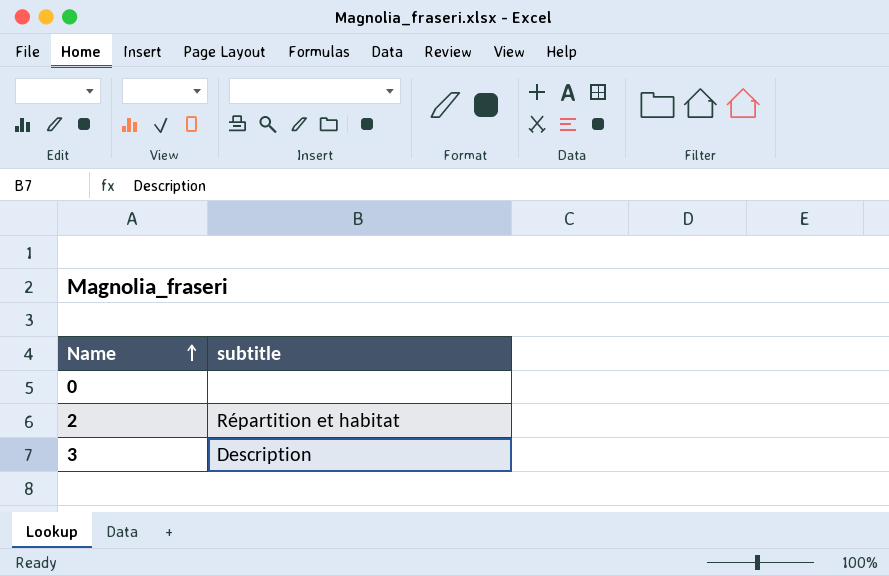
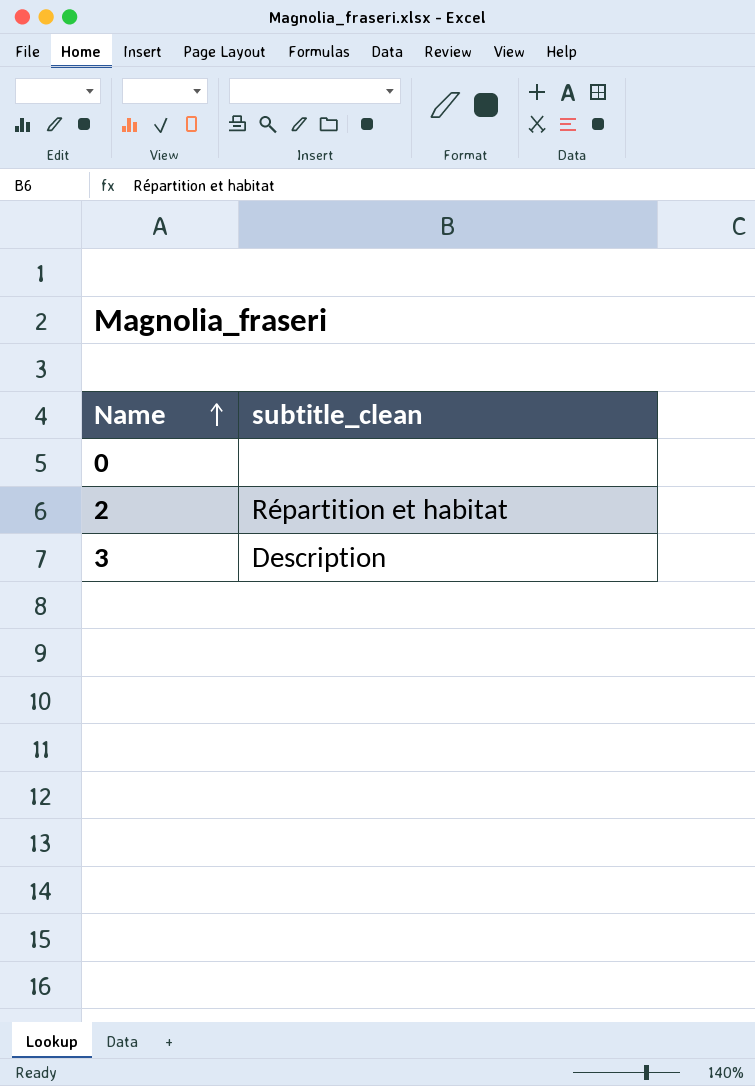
column name: subtitle -> subtitle_clean

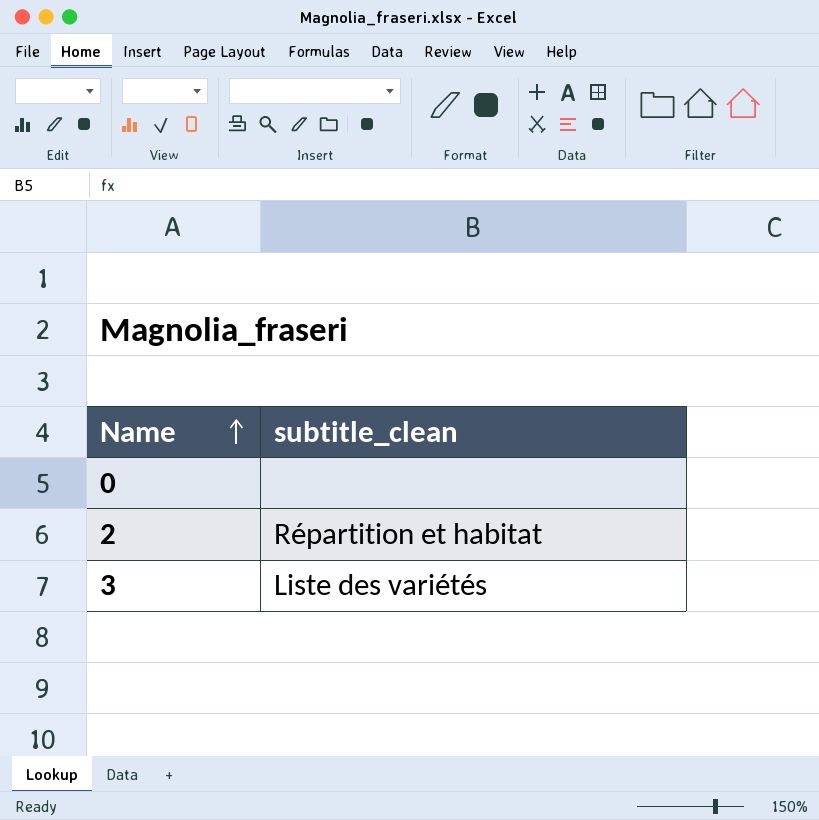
3 | subtitle_clean: Description -> Liste des variétés

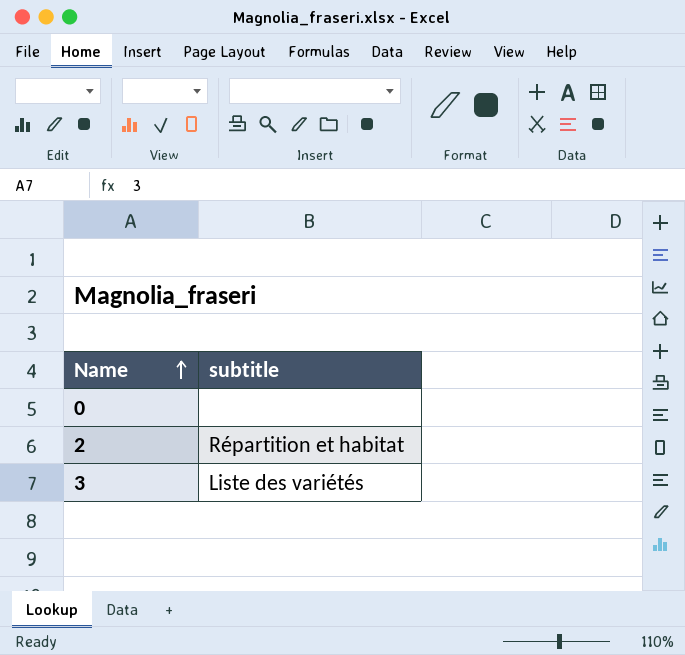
column name: subtitle_clean -> subtitle

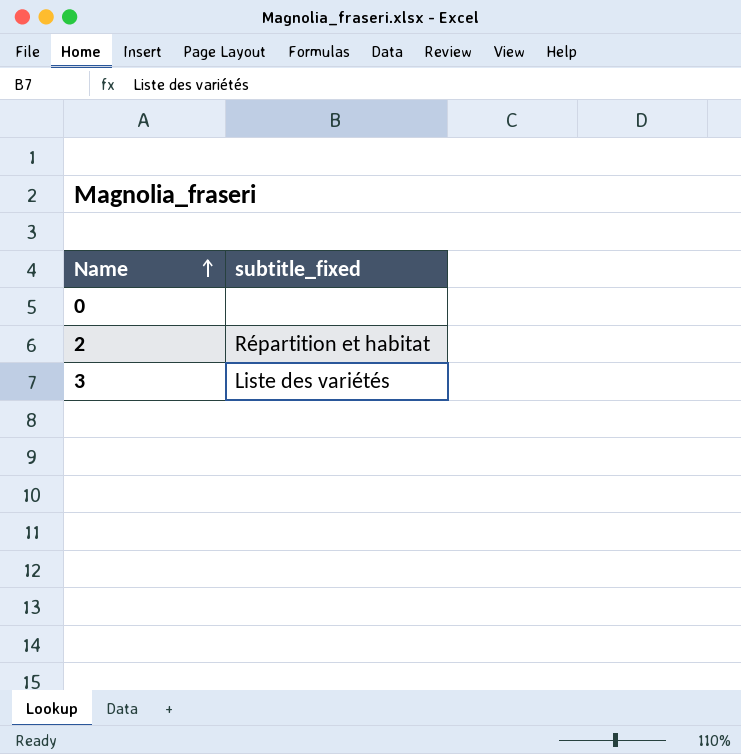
column name: subtitle -> subtitle_fixed

